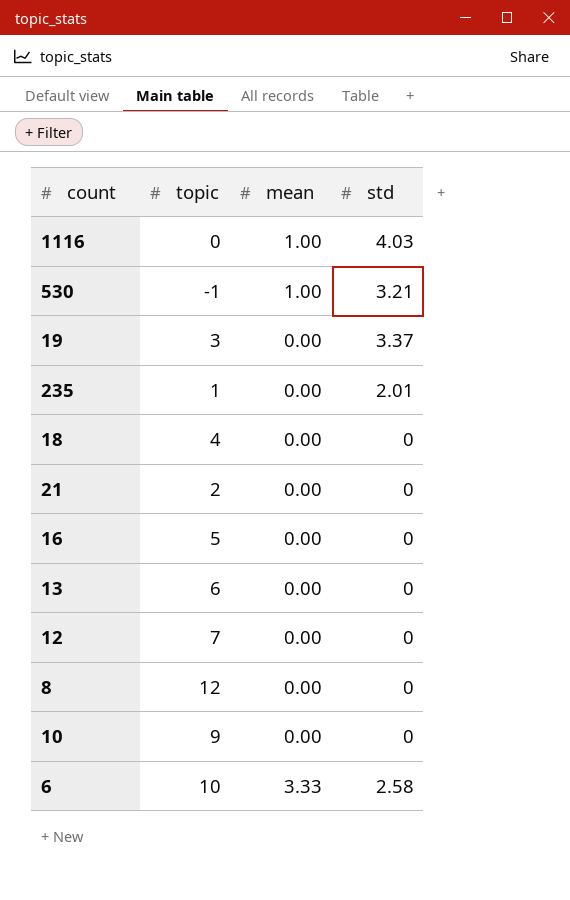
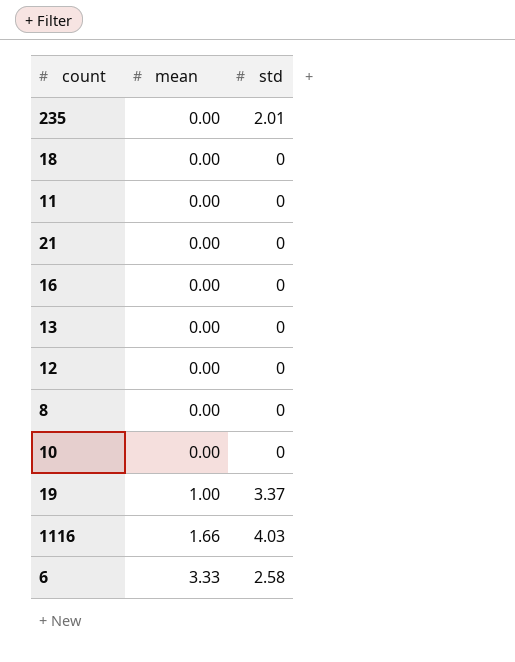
row order: none -> mean ascending
column topic | position: 2 -> none
row 530: -1 | 1.00 | 3.21 -> none
row 11: none -> 0.00 | 0
19 | mean: 0.00 -> 1.00
1116 | mean: 1.00 -> 1.66

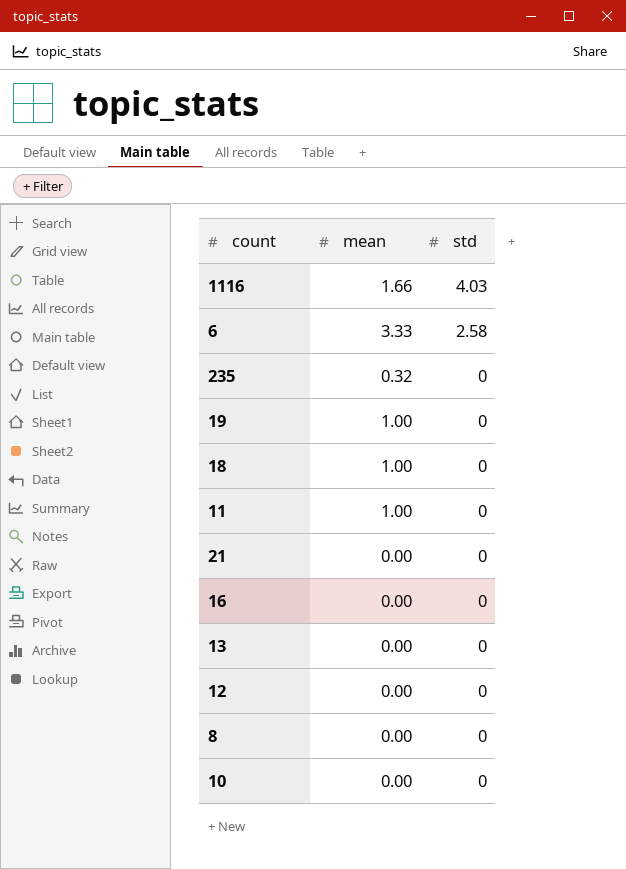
row order: mean ascending -> std descending
235 | mean: 0.00 -> 0.32
235 | std: 2.01 -> 0
19 | std: 3.37 -> 0
18 | mean: 0.00 -> 1.00
11 | mean: 0.00 -> 1.00

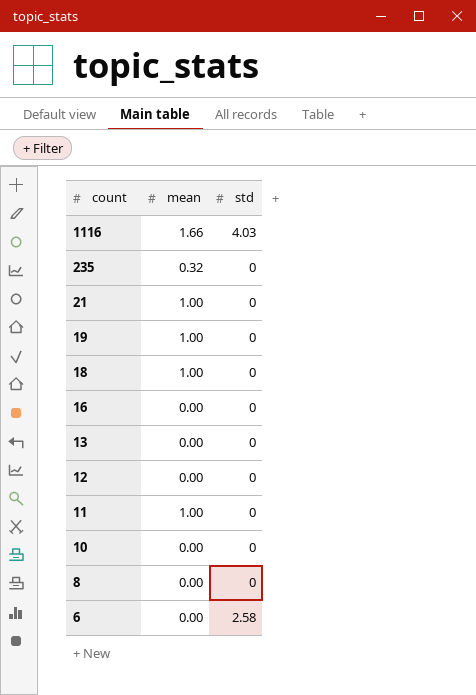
row order: std descending -> count descending
21 | mean: 0.00 -> 1.00
6 | mean: 3.33 -> 0.00

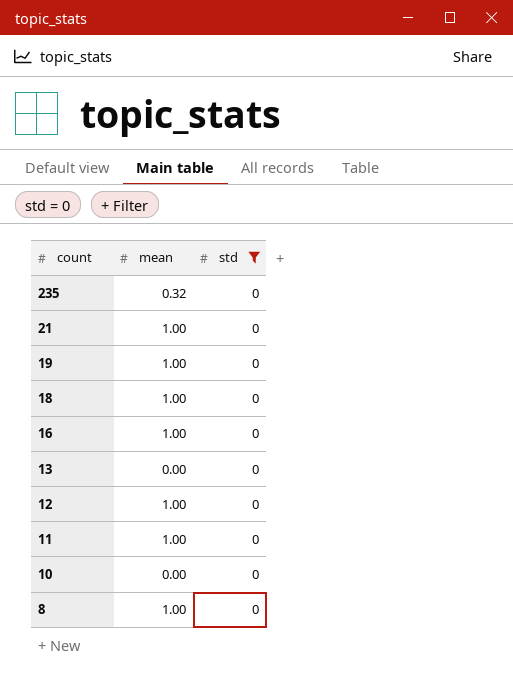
filter: none -> std = 0
16 | mean: 0.00 -> 1.00
12 | mean: 0.00 -> 1.00
8 | mean: 0.00 -> 1.00

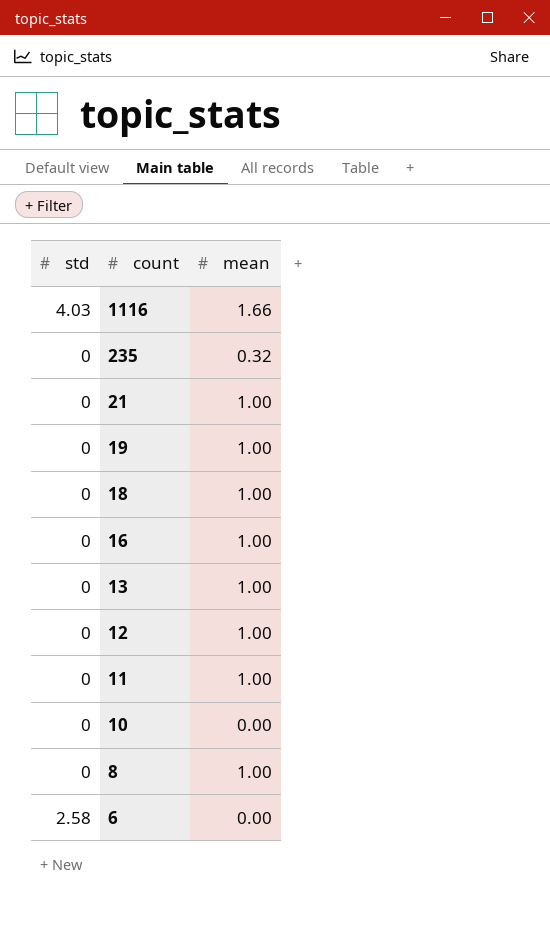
filter: std = 0 -> none
column std | position: 3 -> 1
13 | mean: 0.00 -> 1.00

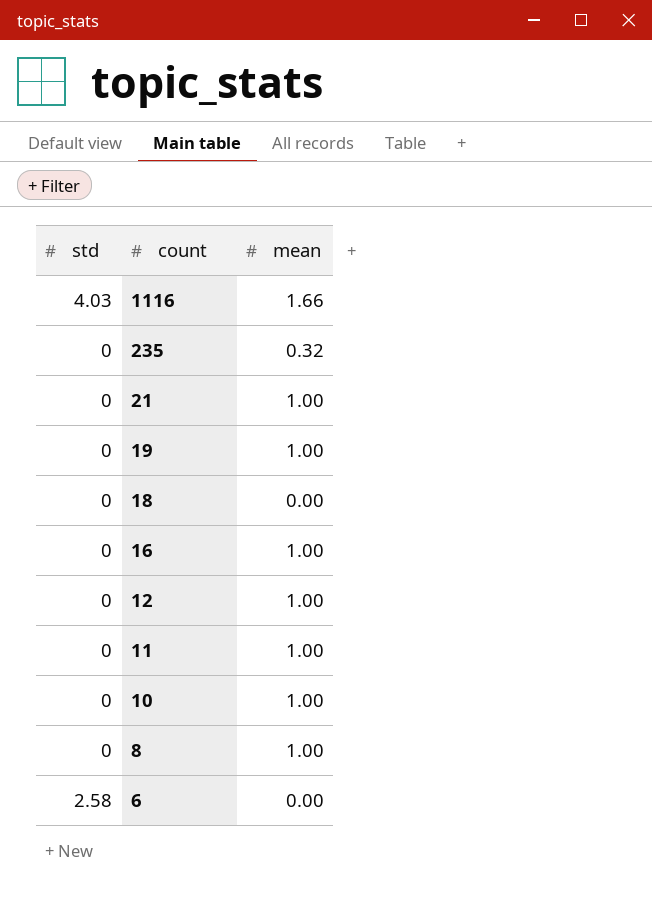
row 13: 0 | 1.00 -> none
18 | mean: 1.00 -> 0.00
10 | mean: 0.00 -> 1.00

